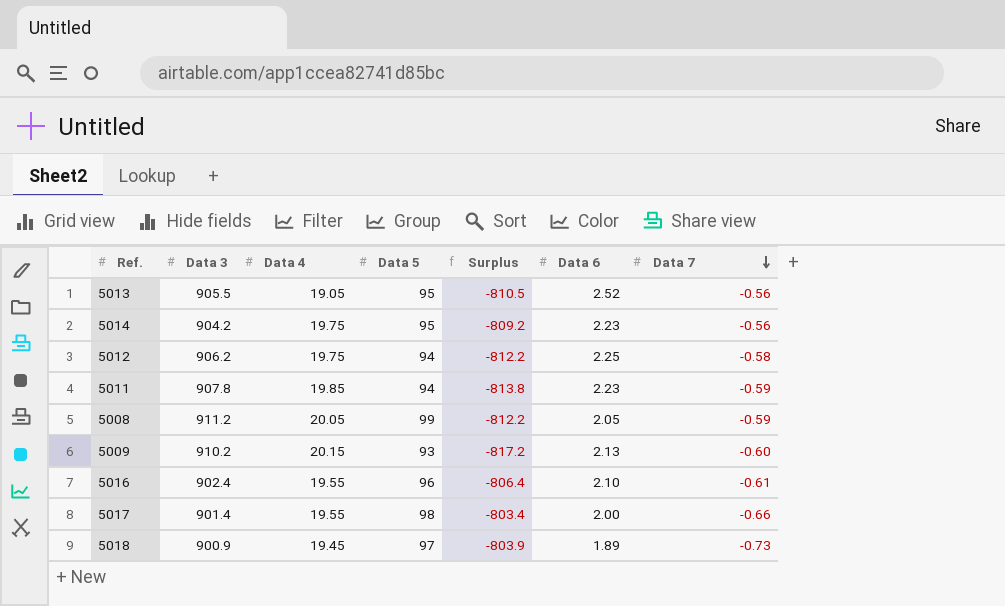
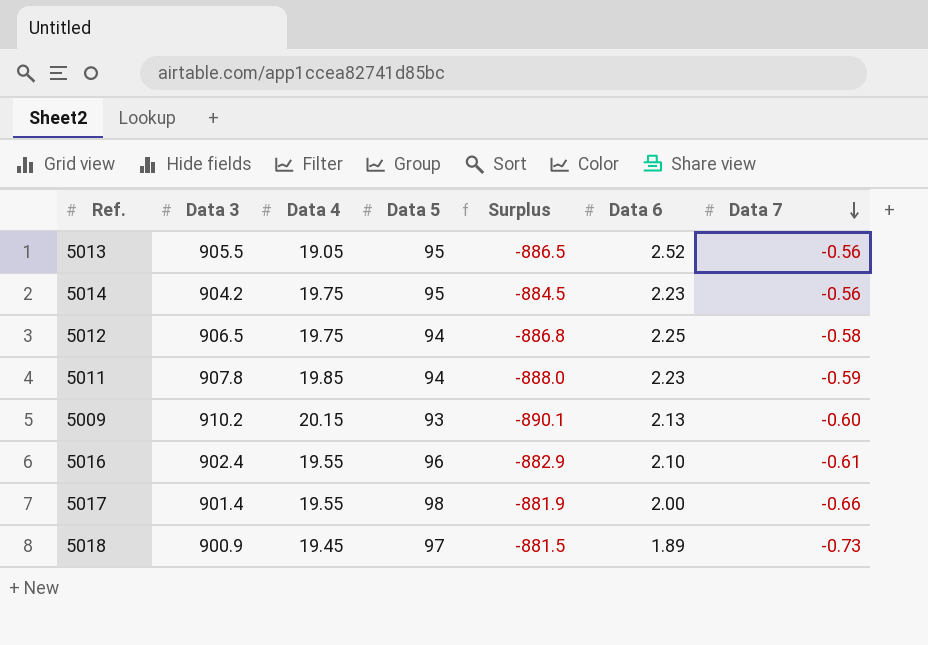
column Surplus | formula: [Data 5] - [Data 3] -> [Data 4] - [Data 3]
row 5008: 911.2 | 20.05 | 99 | -812.2 | 2.05 | -0.59 -> none
5012 | Data 3: 906.2 -> 906.5

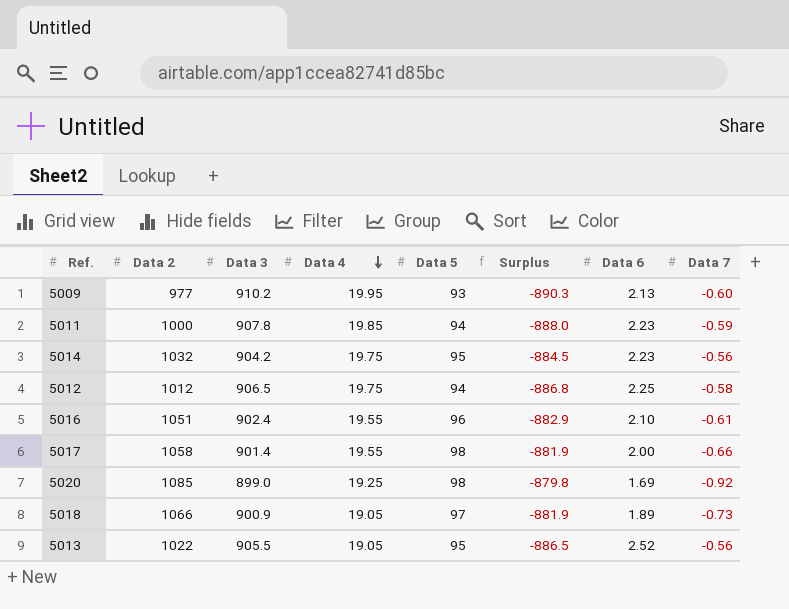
row order: Data 7 descending -> Data 4 descending
column Data 2 | position: none -> 2
5009 | Data 4: 20.15 -> 19.95
5009 | Surplus: -890.1 -> -890.3
row 5020: none -> 1085 | 899.0 | 19.25 | 98 | -879.8 | 1.69 | -0.92
5018 | Data 4: 19.45 -> 19.05
5018 | Surplus: -881.5 -> -881.9

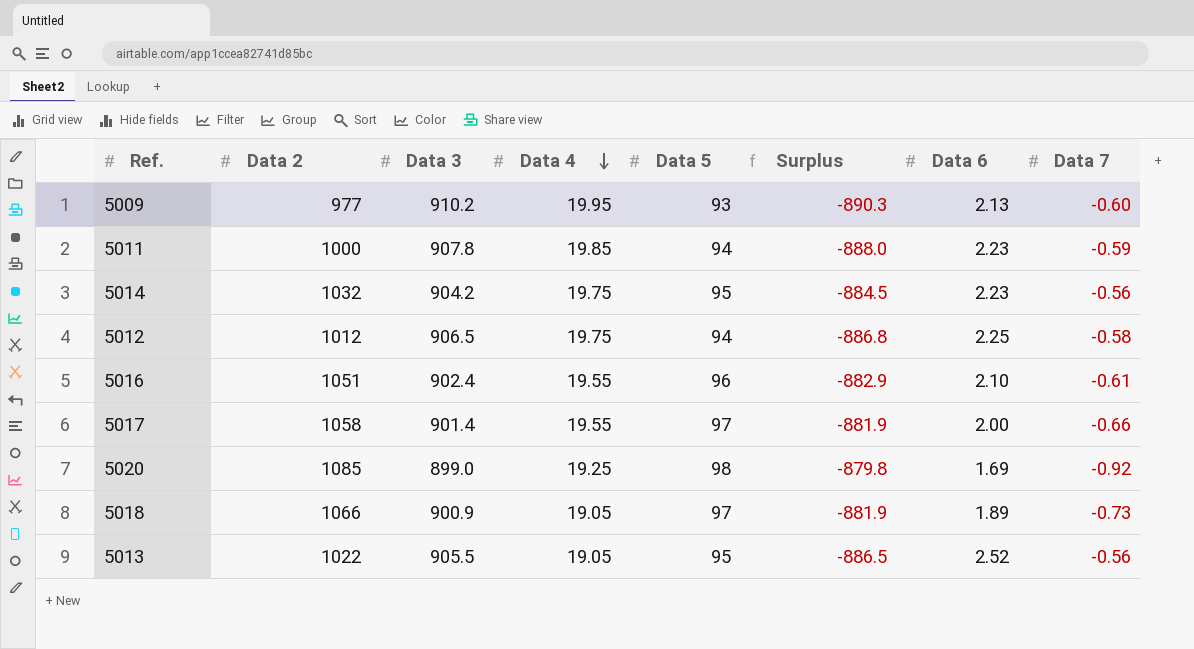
5017 | Data 5: 98 -> 97

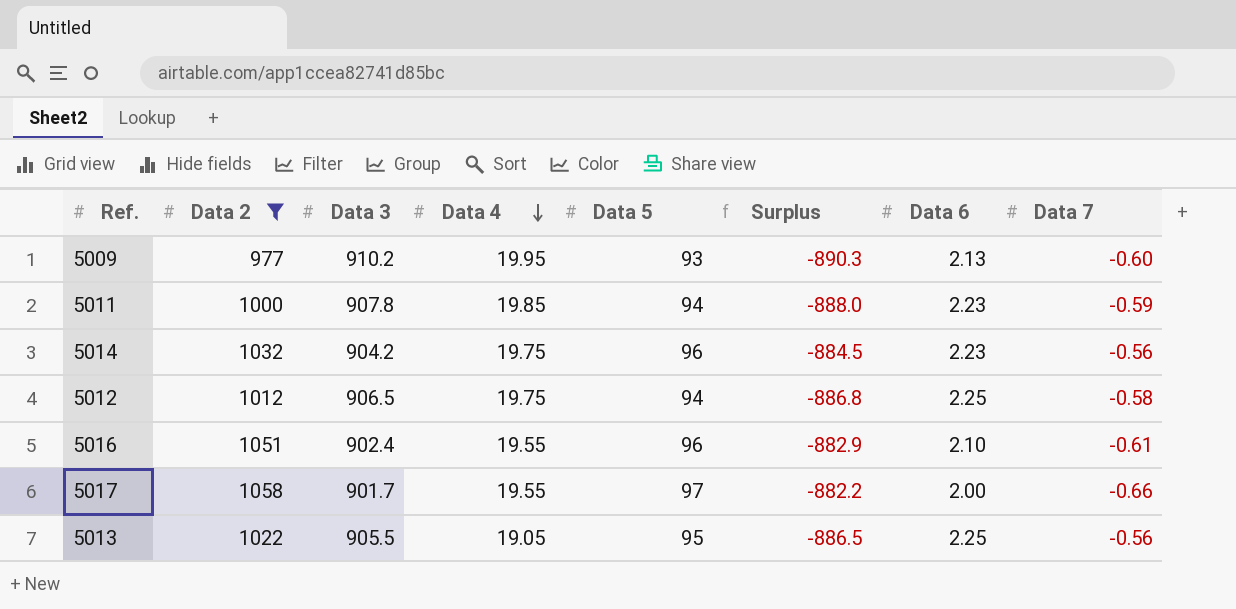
filter: none -> Data 2 <= 1058
5014 | Data 5: 95 -> 96
5017 | Data 3: 901.4 -> 901.7
5017 | Surplus: -881.9 -> -882.2
5013 | Data 6: 2.52 -> 2.25

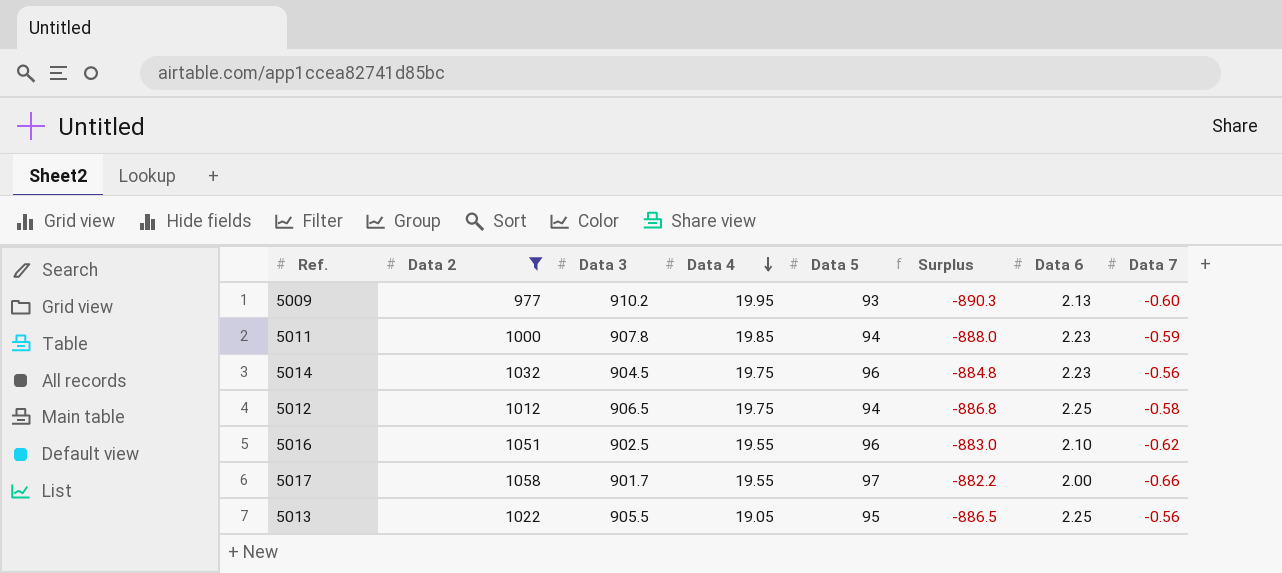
5014 | Data 3: 904.2 -> 904.5
5014 | Surplus: -884.5 -> -884.8
5016 | Data 3: 902.4 -> 902.5
5016 | Surplus: -882.9 -> -883.0
5016 | Data 7: -0.61 -> -0.62

